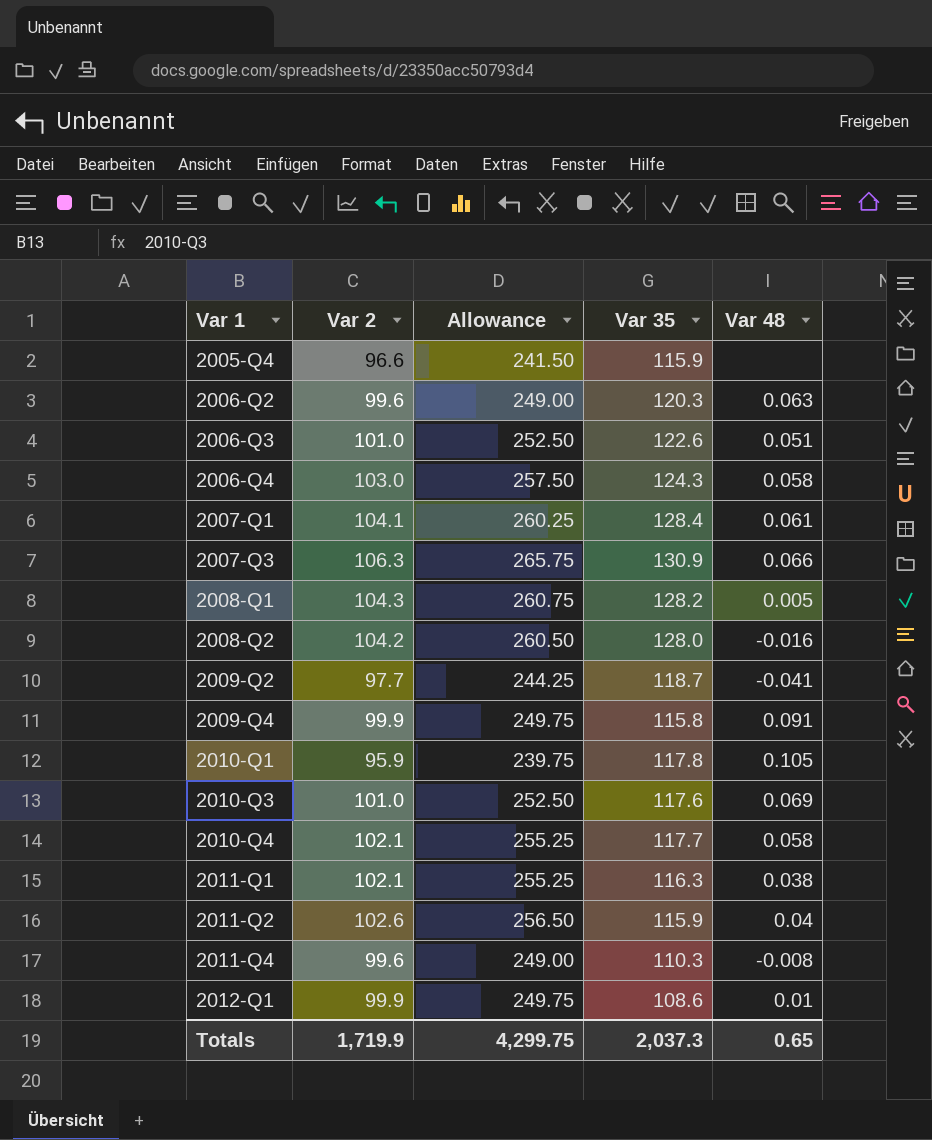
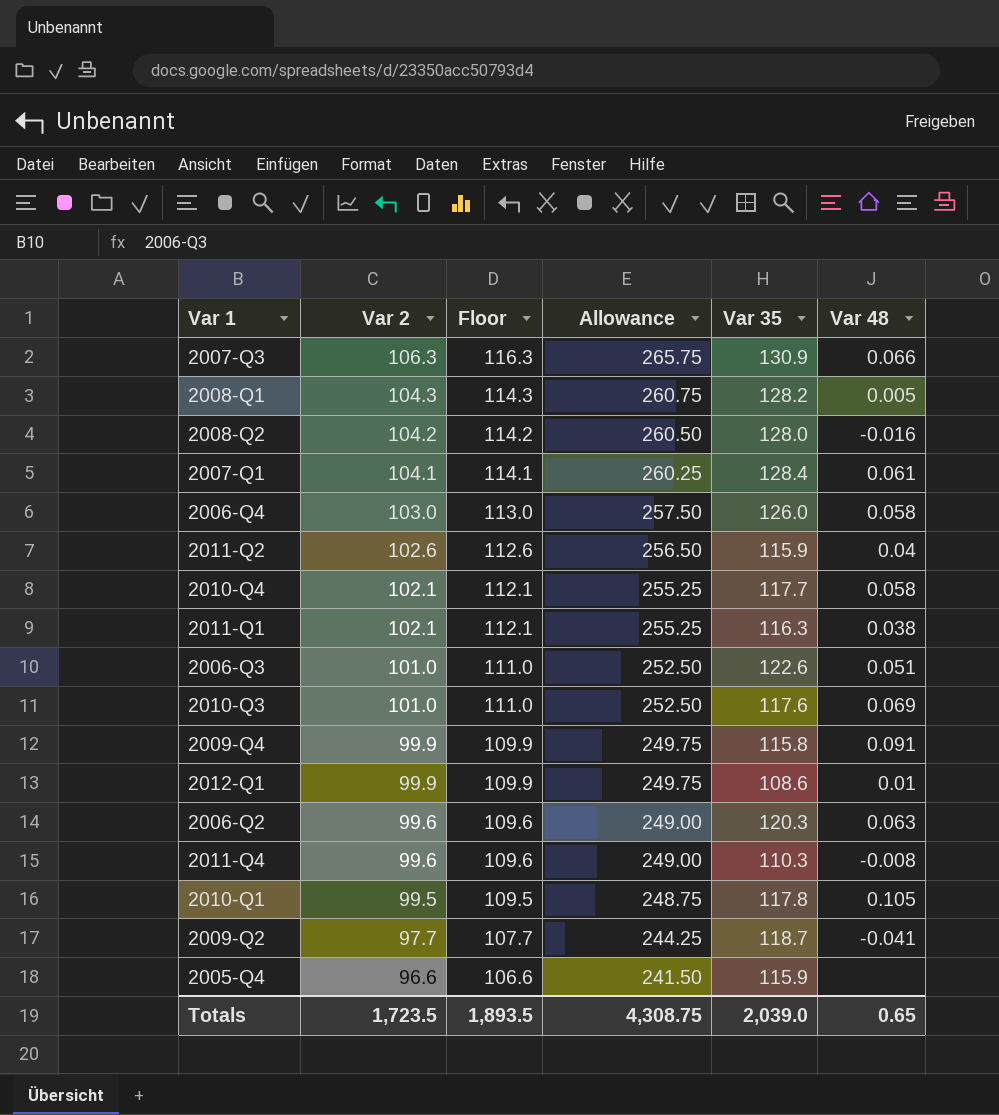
row order: Var 1 ascending -> Var 2 descending
column Floor | formula: none -> [Var 2] + 10
2006-Q4 | Var 35: 124.3 -> 126.0
2010-Q1 | Var 2: 95.9 -> 99.5
2010-Q1 | Allowance: 239.75 -> 248.75
Totals | Var 2: 1,719.9 -> 1,723.5
Totals | Allowance: 4,299.75 -> 4,308.75
Totals | Var 35: 2,037.3 -> 2,039.0

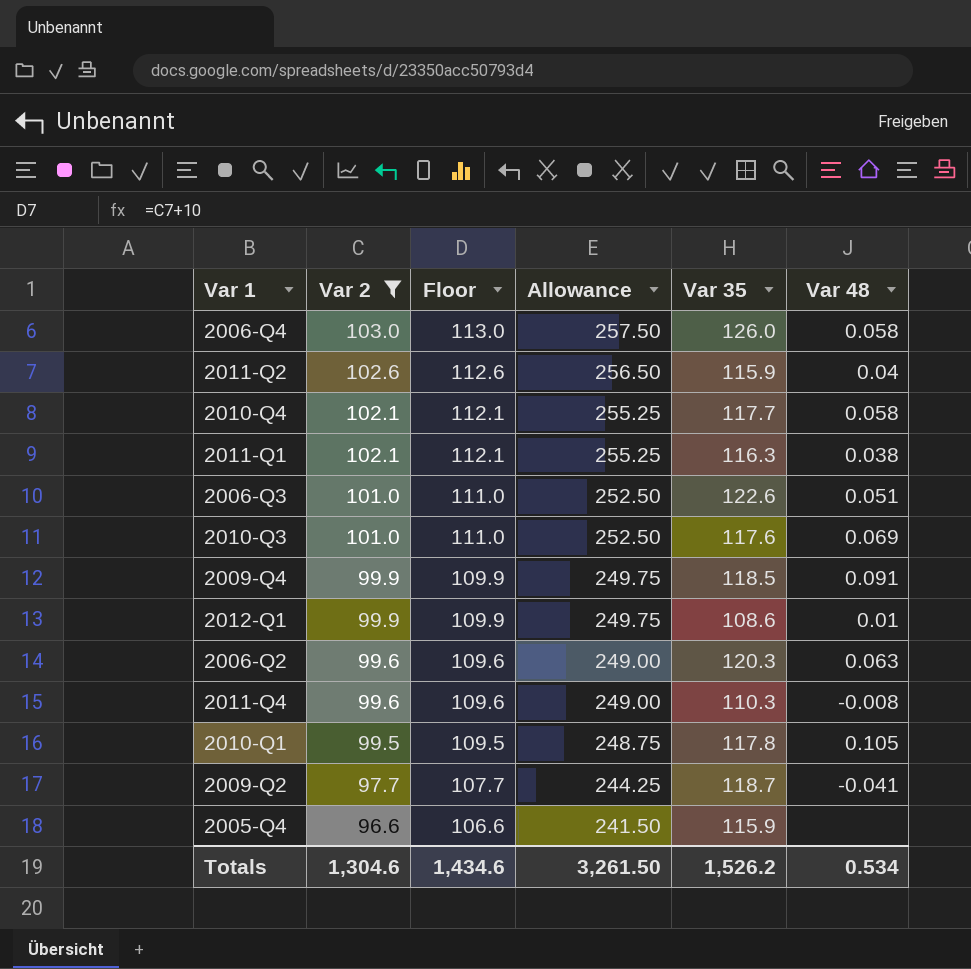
filter: none -> Var 2 <= 103.0
2009-Q4 | Var 35: 115.8 -> 118.5
Totals | Var 2: 1,723.5 -> 1,304.6
Totals | Floor: 1,893.5 -> 1,434.6
Totals | Allowance: 4,308.75 -> 3,261.50
Totals | Var 35: 2,039.0 -> 1,526.2
Totals | Var 48: 0.65 -> 0.534

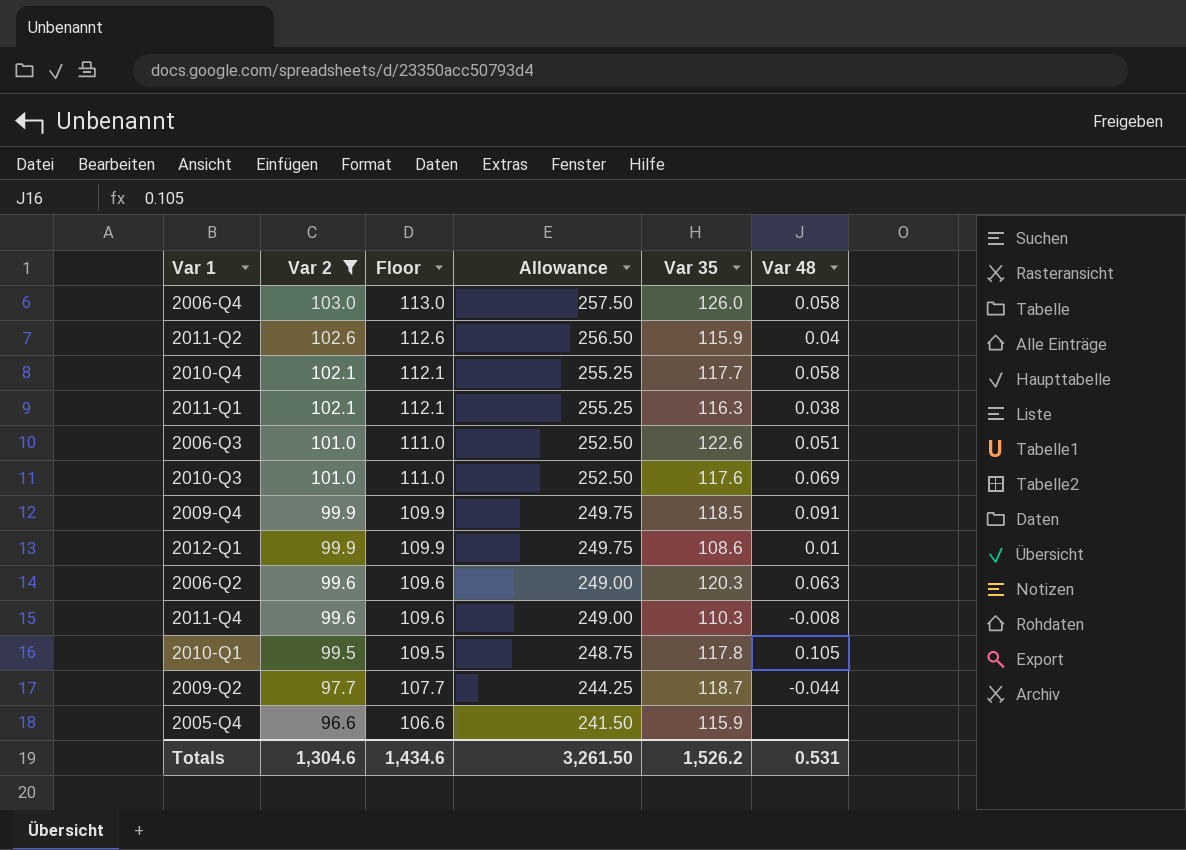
2009-Q2 | Var 48: -0.041 -> -0.044
Totals | Var 48: 0.534 -> 0.531

